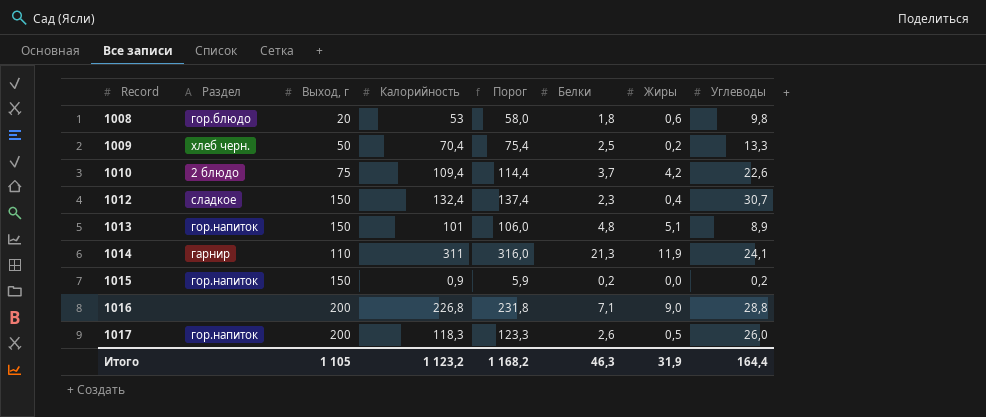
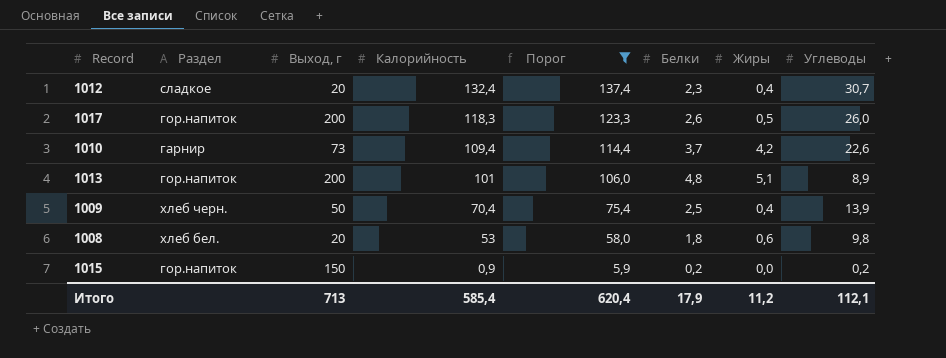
filter: none -> Порог <= 137,4
row order: Record ascending -> Калорийность descending
1012 | Выход, г: 150 -> 20
1010 | Раздел: 2 блюдо -> гарнир
1010 | Выход, г: 75 -> 73
1013 | Выход, г: 150 -> 200
1009 | Жиры: 0,2 -> 0,4
1009 | Углеводы: 13,3 -> 13,9
1008 | Раздел: гор.блюдо -> хлеб бел.
Итого | Выход, г: 1 105 -> 713
Итого | Калорийность: 1 123,2 -> 585,4
Итого | Порог: 1 168,2 -> 620,4
Итого | Белки: 46,3 -> 17,9
Итого | Жиры: 31,9 -> 11,2
Итого | Углеводы: 164,4 -> 112,1

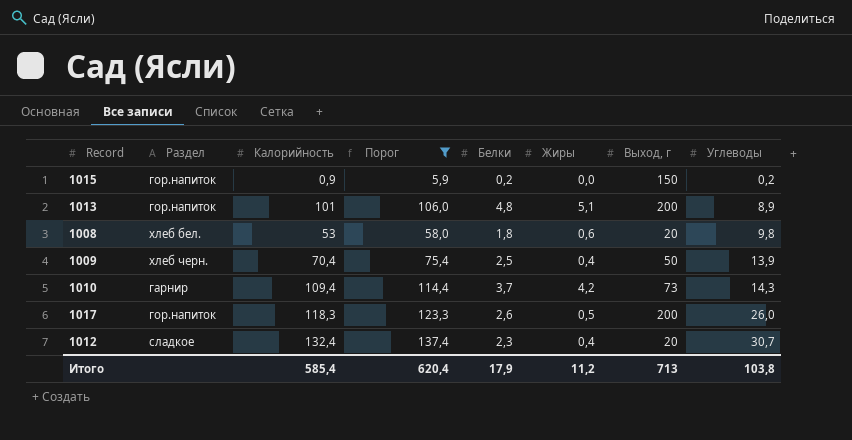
row order: Калорийность descending -> Углеводы ascending
column Выход, г | position: 3 -> 7
1010 | Углеводы: 22,6 -> 14,3
Итого | Углеводы: 112,1 -> 103,8

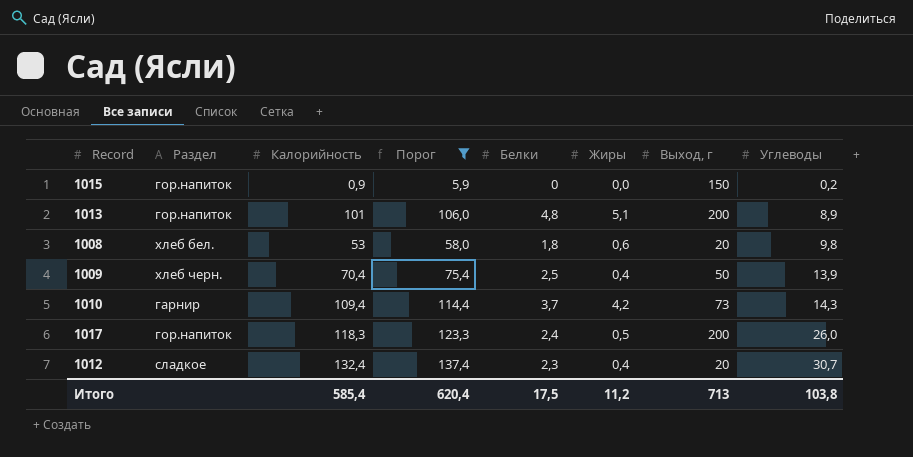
1015 | Белки: 0,2 -> 0
1017 | Белки: 2,6 -> 2,4
Итого | Белки: 17,9 -> 17,5

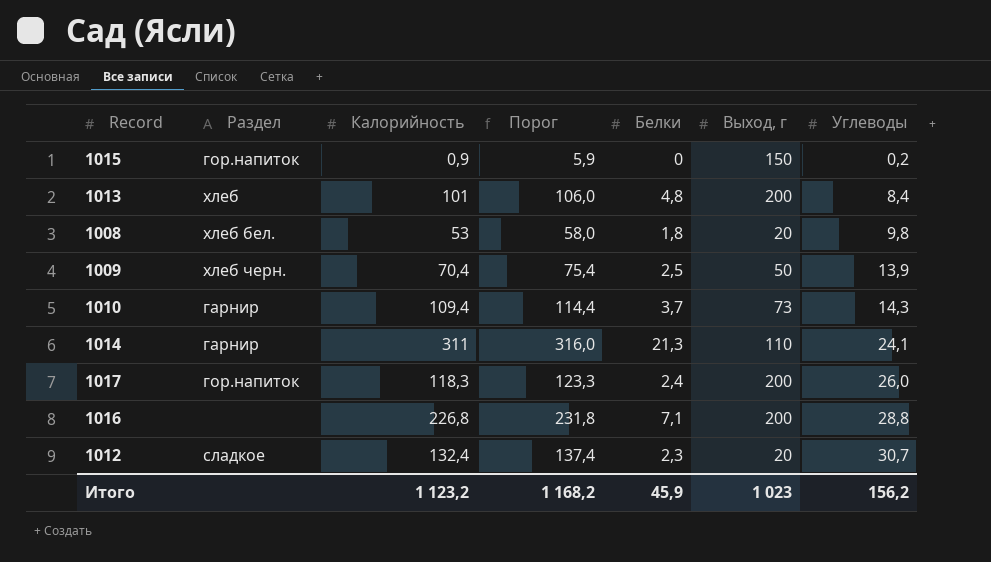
filter: Порог <= 137,4 -> none
column Жиры | position: 6 -> none
1013 | Раздел: гор.напиток -> хлеб
1013 | Углеводы: 8,9 -> 8,4
Итого | Калорийность: 585,4 -> 1 123,2
Итого | Порог: 620,4 -> 1 168,2
Итого | Белки: 17,5 -> 45,9
Итого | Выход, г: 713 -> 1 023
Итого | Углеводы: 103,8 -> 156,2

